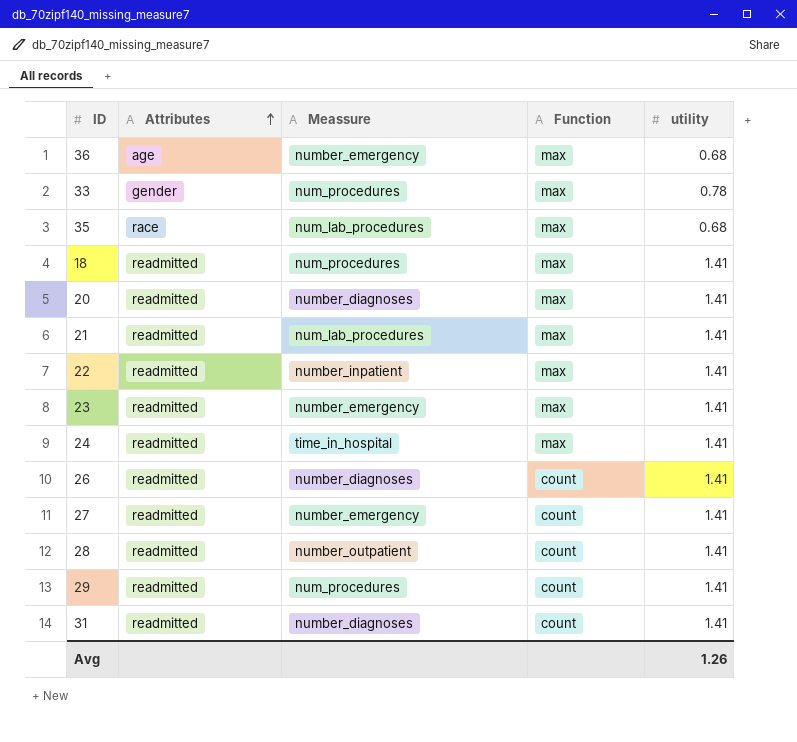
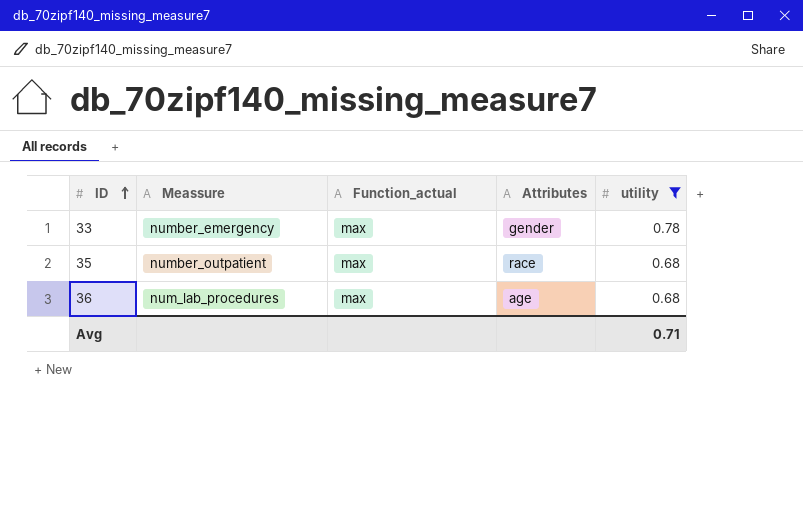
filter: none -> utility != 1.41
row order: Attributes ascending -> ID ascending
column name: Function -> Function_actual
column Attributes | position: 2 -> 4
33 | Meassure: num_procedures -> number_emergency
35 | Meassure: num_lab_procedures -> number_outpatient
36 | Meassure: number_emergency -> num_lab_procedures
Avg | utility: 1.26 -> 0.71

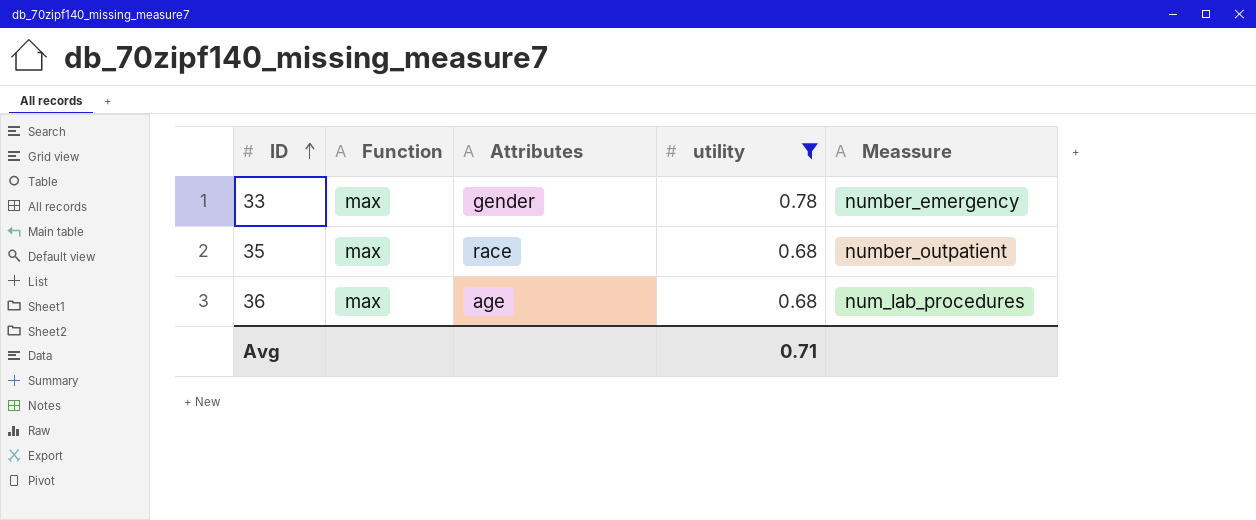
column name: Function_actual -> Function
column Meassure | position: 2 -> 5

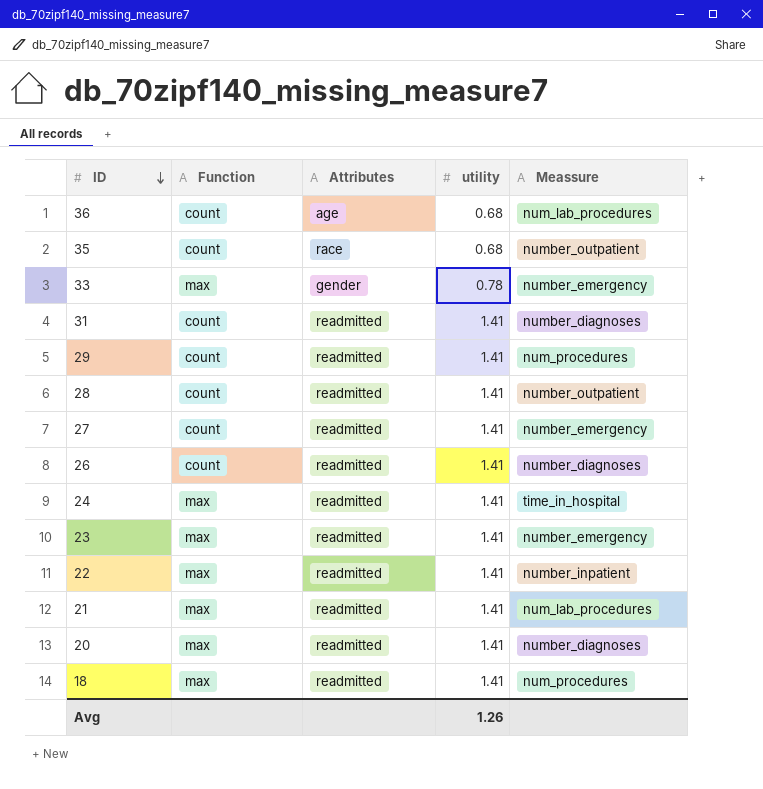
filter: utility != 1.41 -> none
row order: ID ascending -> ID descending
36 | Function: max -> count
35 | Function: max -> count
Avg | utility: 0.71 -> 1.26

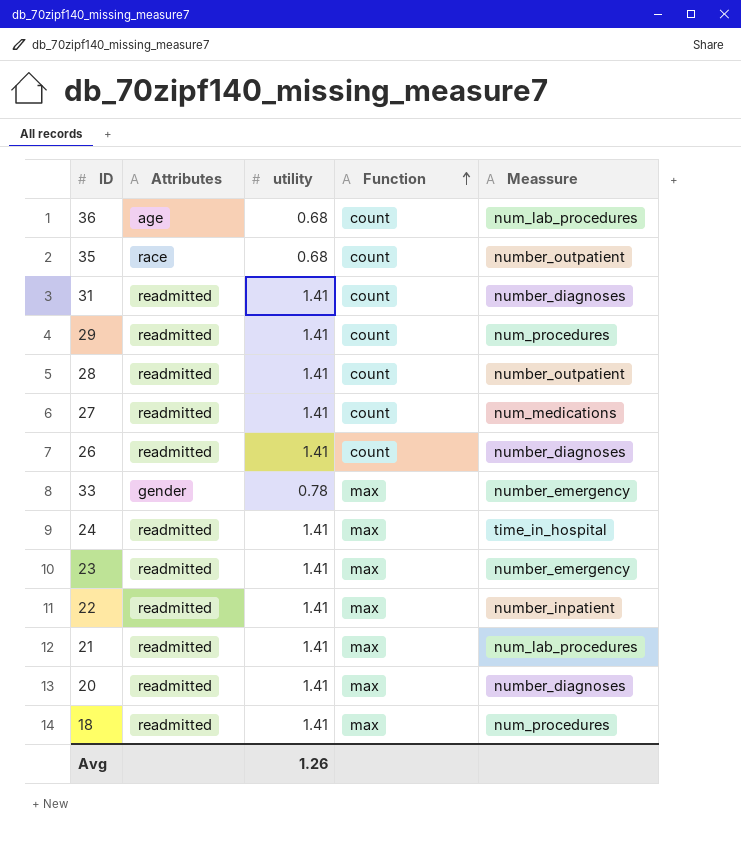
row order: ID descending -> Function ascending
column Function | position: 2 -> 4
27 | Meassure: number_emergency -> num_medications

